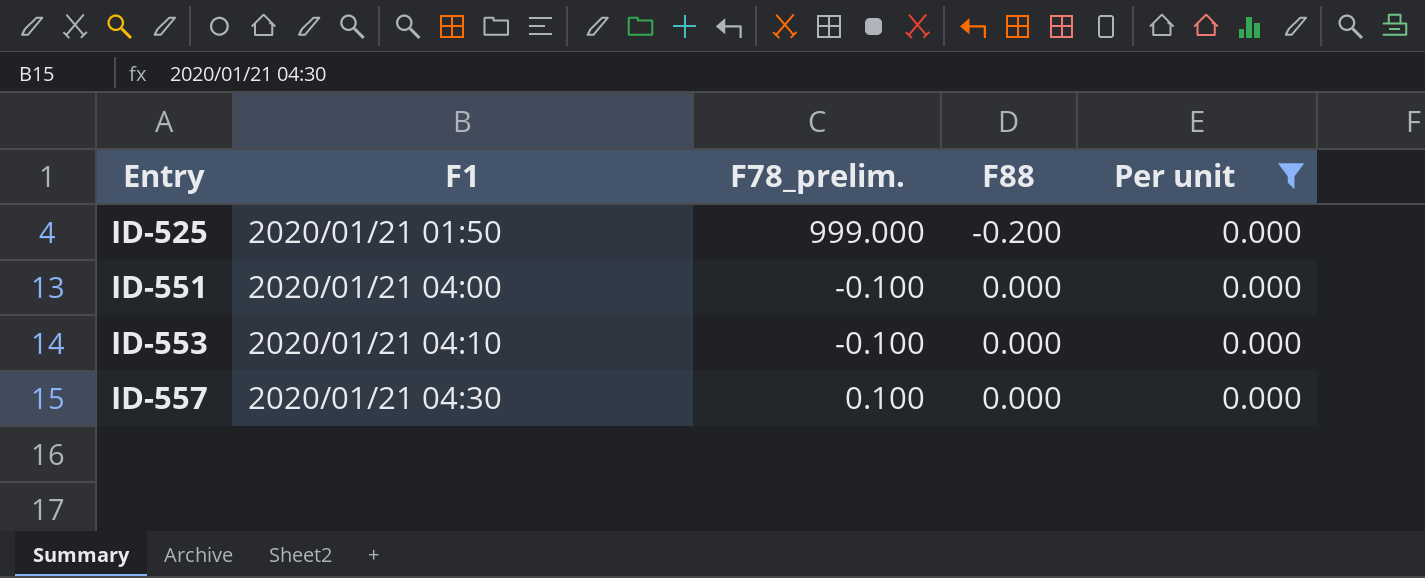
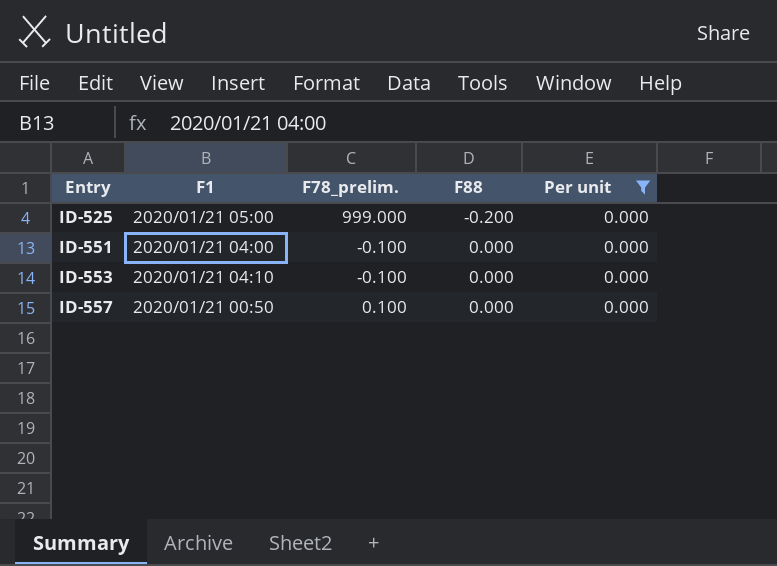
ID-525 | F1: 2020/01/21 01:50 -> 2020/01/21 05:00
ID-557 | F1: 2020/01/21 04:30 -> 2020/01/21 00:50

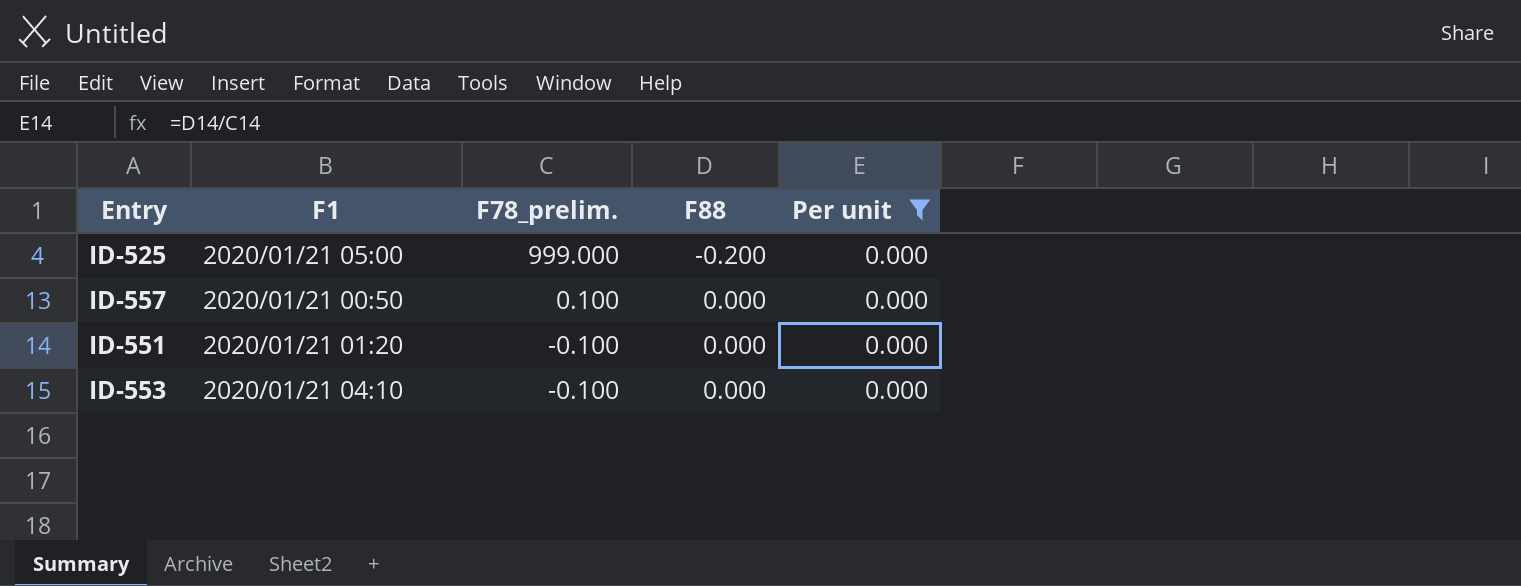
row order: Entry ascending -> F78_prelim. descending
ID-551 | F1: 2020/01/21 04:00 -> 2020/01/21 01:20

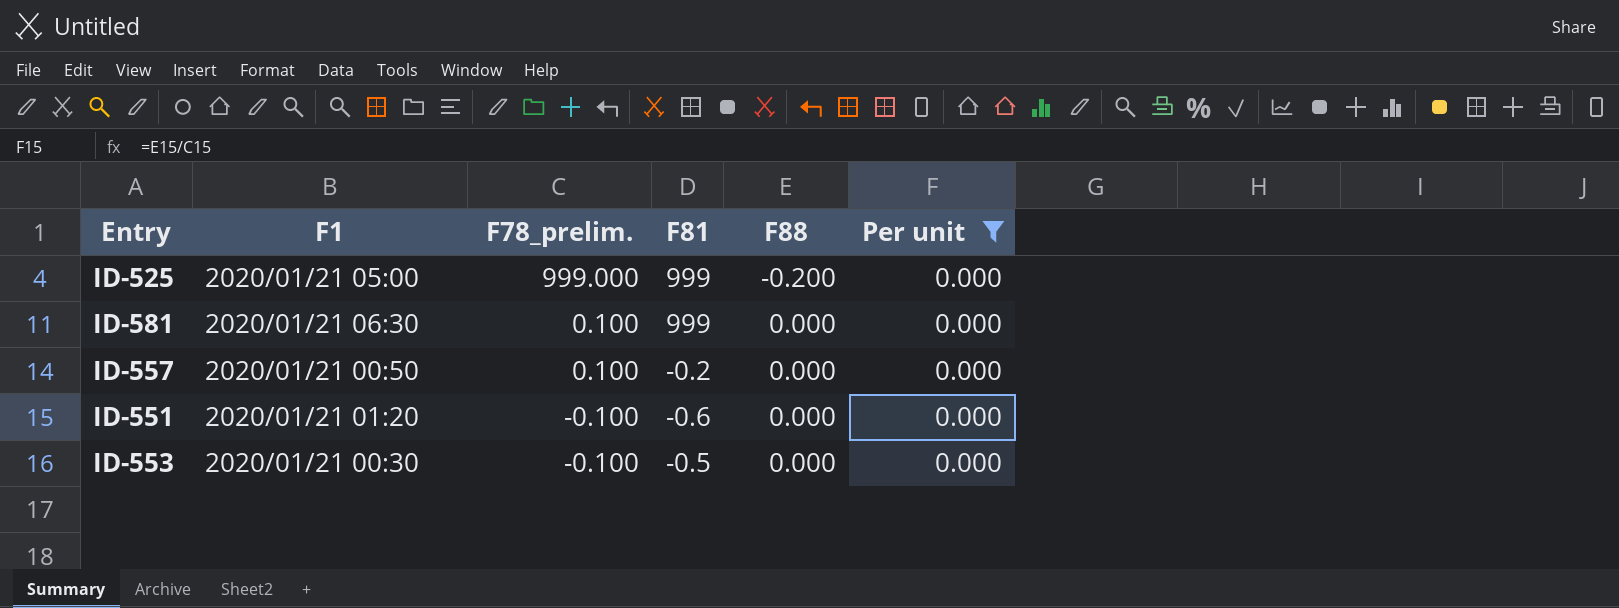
column F81 | position: none -> 4
row ID-581: none -> 2020/01/21 06:30 | 0.100 | 999 | 0.000 | 0.000
ID-553 | F1: 2020/01/21 04:10 -> 2020/01/21 00:30

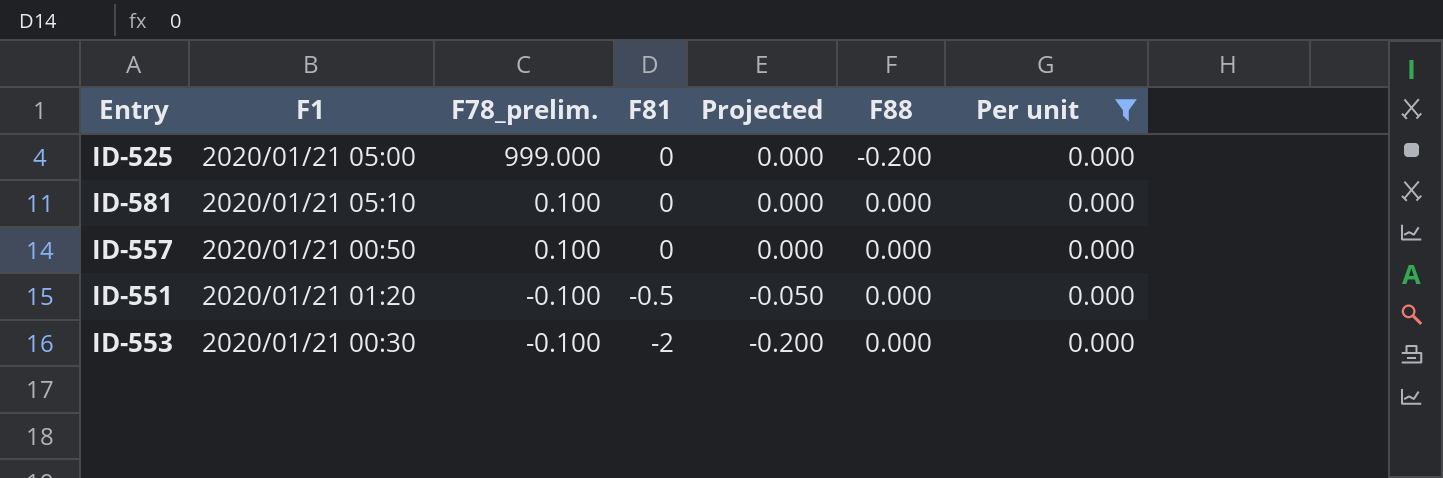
column Projected | formula: none -> [F81] * 0.1
ID-525 | F81: 999 -> 0
ID-581 | F1: 2020/01/21 06:30 -> 2020/01/21 05:10
ID-581 | F81: 999 -> 0
ID-557 | F81: -0.2 -> 0
ID-551 | F81: -0.6 -> -0.5
ID-553 | F81: -0.5 -> -2

